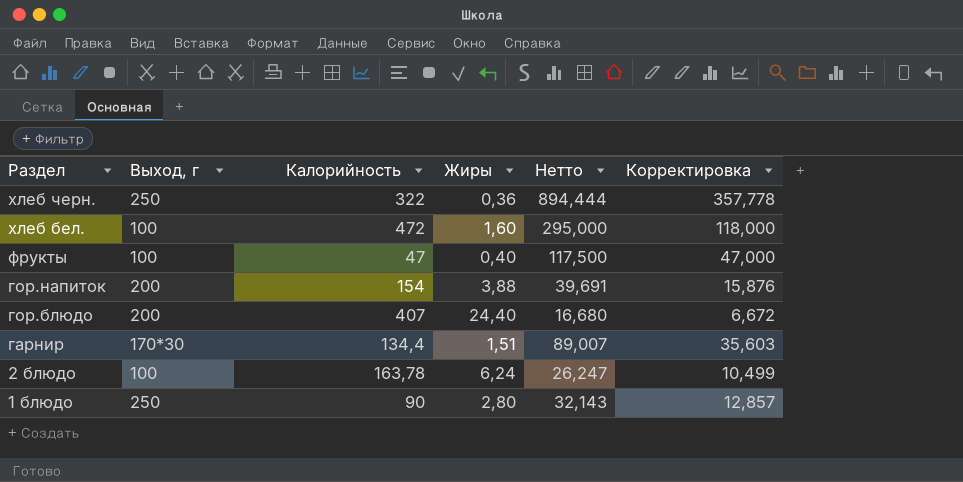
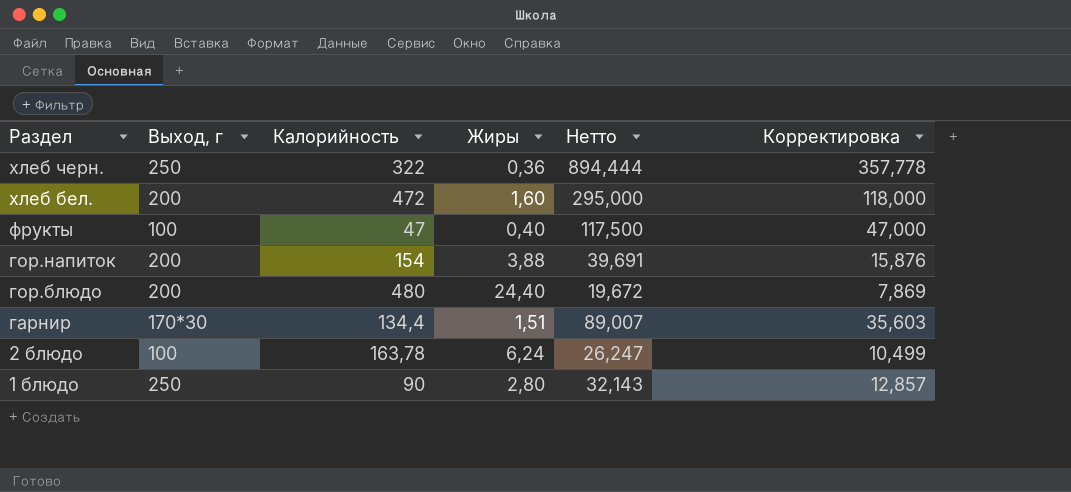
хлеб бел. | Выход, г: 100 -> 200
гор.блюдо | Калорийность: 407 -> 480
гор.блюдо | Нетто: 16,680 -> 19,672
гор.блюдо | Корректировка: 6,672 -> 7,869

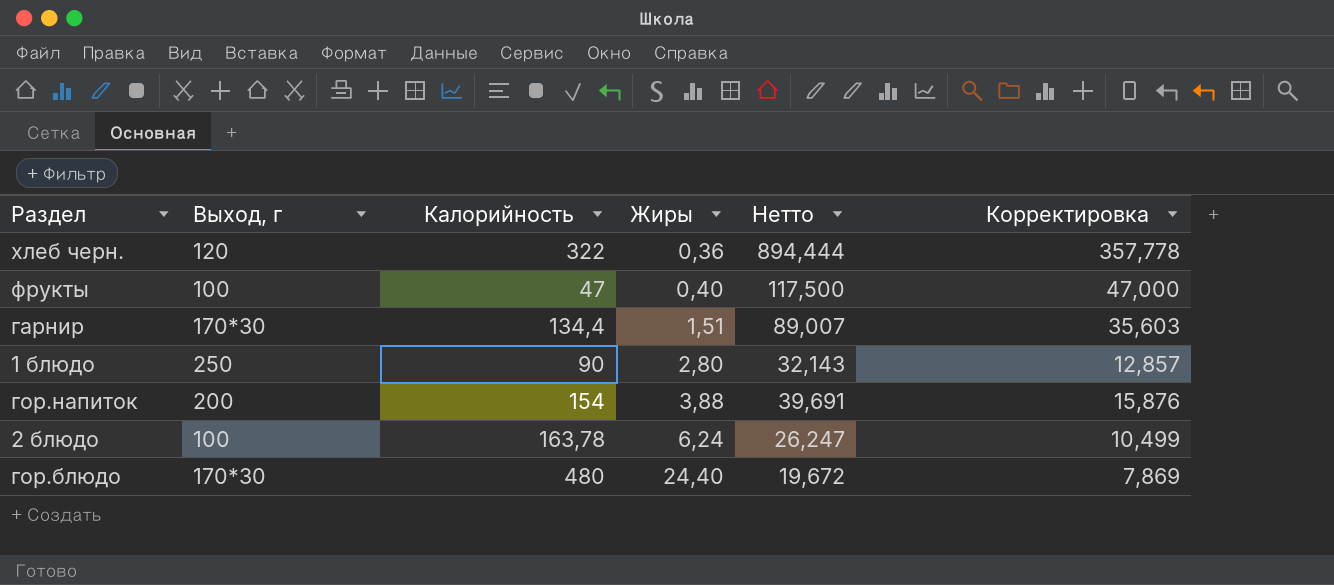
row order: Раздел descending -> Жиры ascending
row хлеб бел.: 200 | 472 | 1,60 | 295,000 | 118,000 -> none
хлеб черн. | Выход, г: 250 -> 120
гор.блюдо | Выход, г: 200 -> 170*30

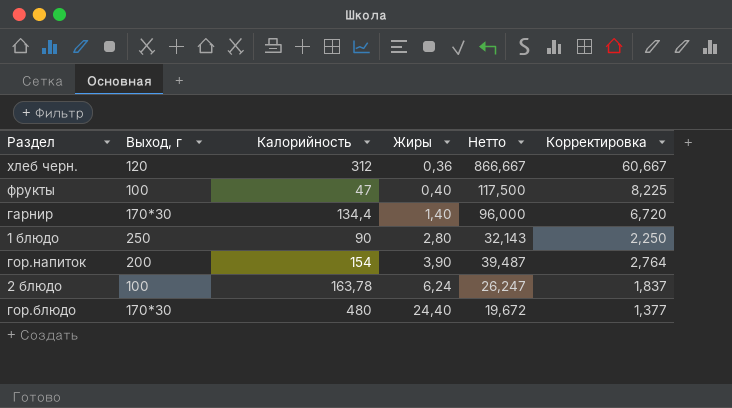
column Корректировка | formula: [Нетто] * 0,4 -> [Нетто] * 0,07
хлеб черн. | Калорийность: 322 -> 312
хлеб черн. | Нетто: 894,444 -> 866,667
гарнир | Жиры: 1,51 -> 1,40
гарнир | Нетто: 89,007 -> 96,000
гор.напиток | Жиры: 3,88 -> 3,90
гор.напиток | Нетто: 39,691 -> 39,487

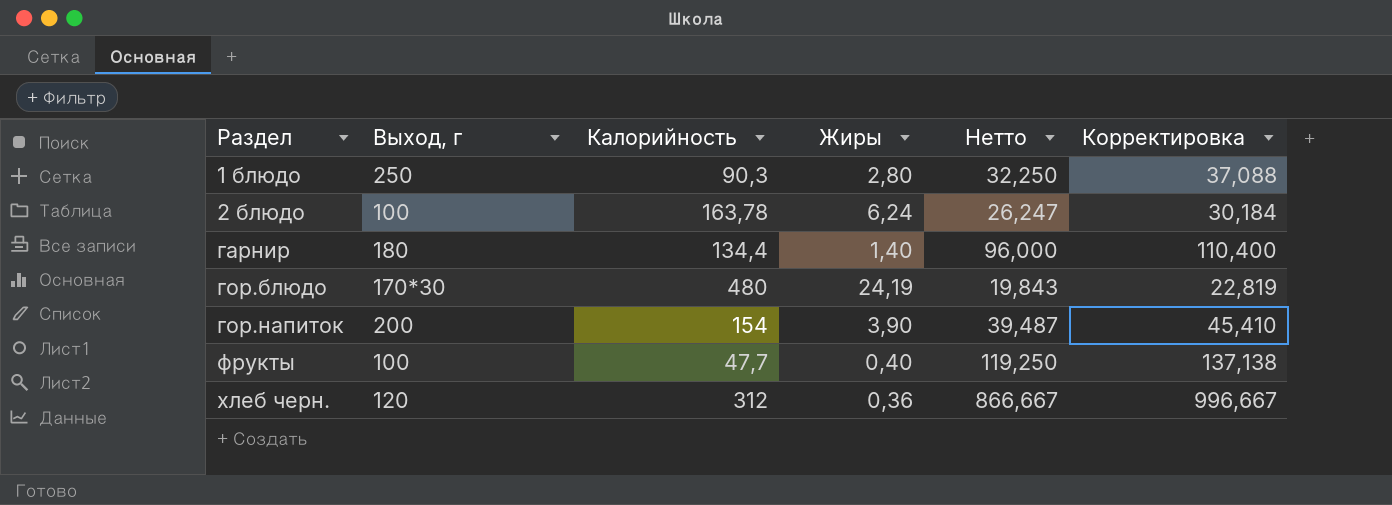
row order: Жиры ascending -> Раздел ascending
column Корректировка | formula: [Нетто] * 0,07 -> [Нетто] * 1,15
1 блюдо | Калорийность: 90 -> 90,3
1 блюдо | Нетто: 32,143 -> 32,250
гарнир | Выход, г: 170*30 -> 180
гор.блюдо | Жиры: 24,40 -> 24,19
гор.блюдо | Нетто: 19,672 -> 19,843
фрукты | Калорийность: 47 -> 47,7
фрукты | Нетто: 117,500 -> 119,250

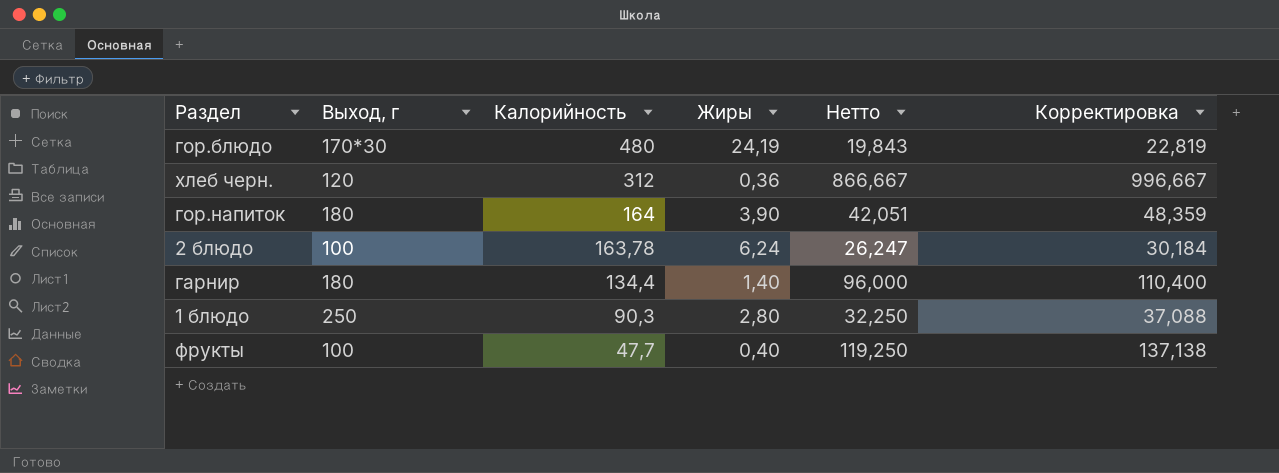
row order: Раздел ascending -> Калорийность descending
гор.напиток | Выход, г: 200 -> 180
гор.напиток | Калорийность: 154 -> 164
гор.напиток | Нетто: 39,487 -> 42,051
гор.напиток | Корректировка: 45,410 -> 48,359

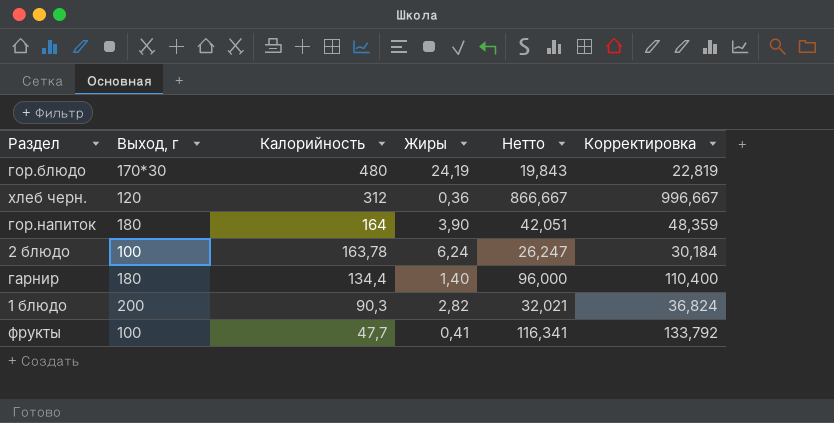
1 блюдо | Выход, г: 250 -> 200
1 блюдо | Жиры: 2,80 -> 2,82
1 блюдо | Нетто: 32,250 -> 32,021
1 блюдо | Корректировка: 37,088 -> 36,824
фрукты | Жиры: 0,40 -> 0,41
фрукты | Нетто: 119,250 -> 116,341
фрукты | Корректировка: 137,138 -> 133,792

